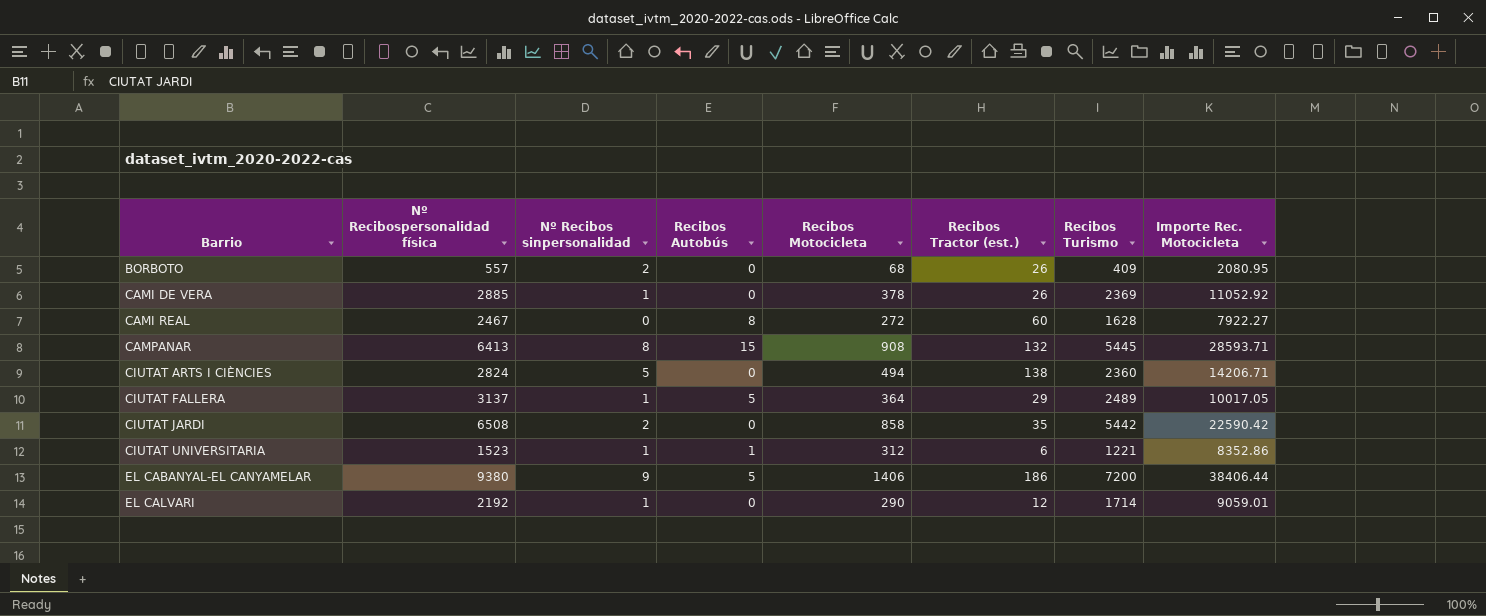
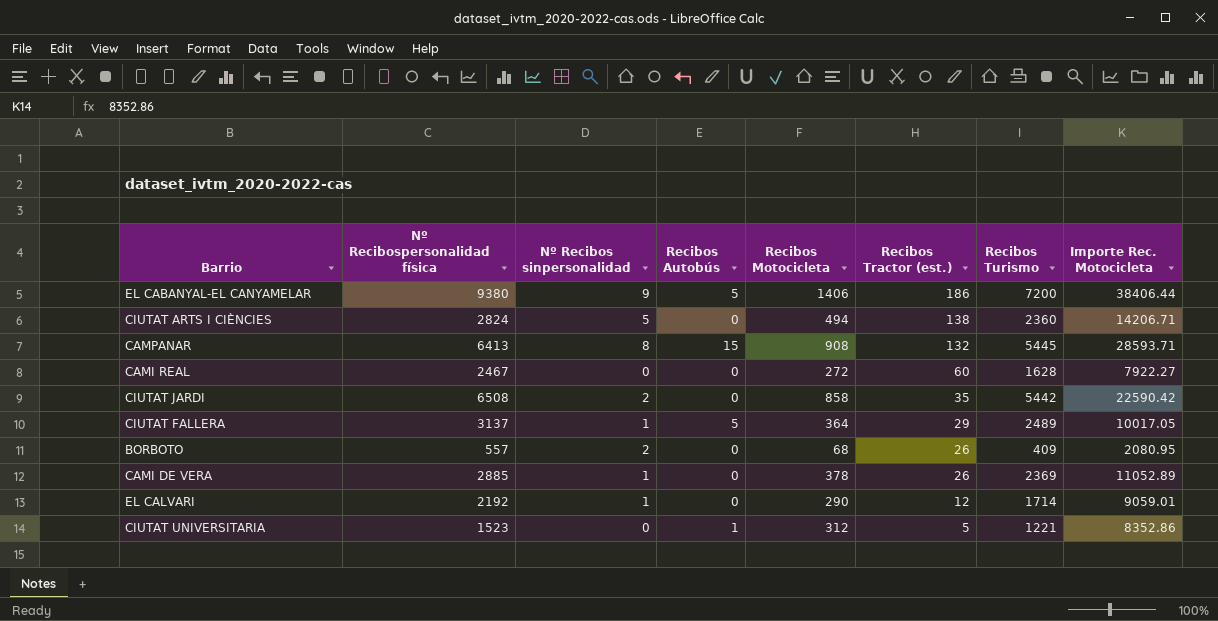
row order: Barrio ascending -> Recibos Tractor (est.) descending
CAMI REAL | Recibos Autobús: 8 -> 0
CAMI DE VERA | Importe Rec. Motocicleta: 11052.92 -> 11052.89
CIUTAT UNIVERSITARIA | Nº Recibos sinpersonalidad: 1 -> 0
CIUTAT UNIVERSITARIA | Recibos Tractor (est.): 6 -> 5

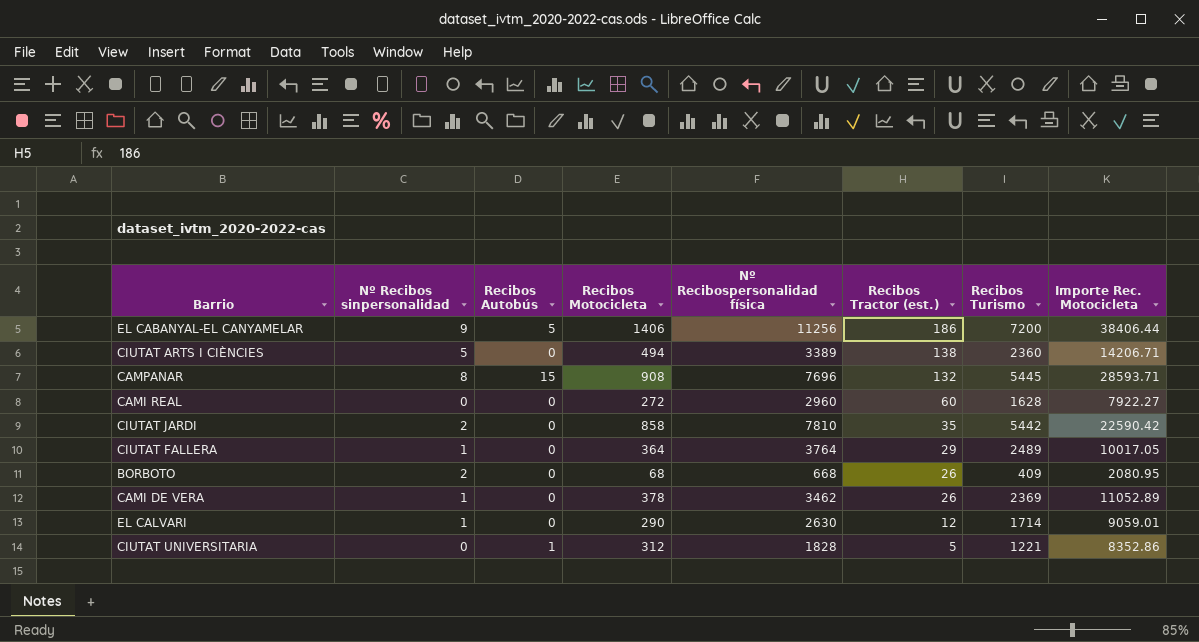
column Nº Recibospersonalidad física | position: 2 -> 5
EL CABANYAL-EL CANYAMELAR | Nº Recibospersonalidad física: 9380 -> 11256
CIUTAT ARTS I CIÈNCIES | Nº Recibospersonalidad física: 2824 -> 3389
CAMPANAR | Nº Recibospersonalidad física: 6413 -> 7696
CAMI REAL | Nº Recibospersonalidad física: 2467 -> 2960
CIUTAT JARDI | Nº Recibospersonalidad física: 6508 -> 7810
CIUTAT FALLERA | Recibos Autobús: 5 -> 0
CIUTAT FALLERA | Nº Recibospersonalidad física: 3137 -> 3764
BORBOTO | Nº Recibospersonalidad física: 557 -> 668
CAMI DE VERA | Nº Recibospersonalidad física: 2885 -> 3462
EL CALVARI | Nº Recibospersonalidad física: 2192 -> 2630
CIUTAT UNIVERSITARIA | Nº Recibospersonalidad física: 1523 -> 1828

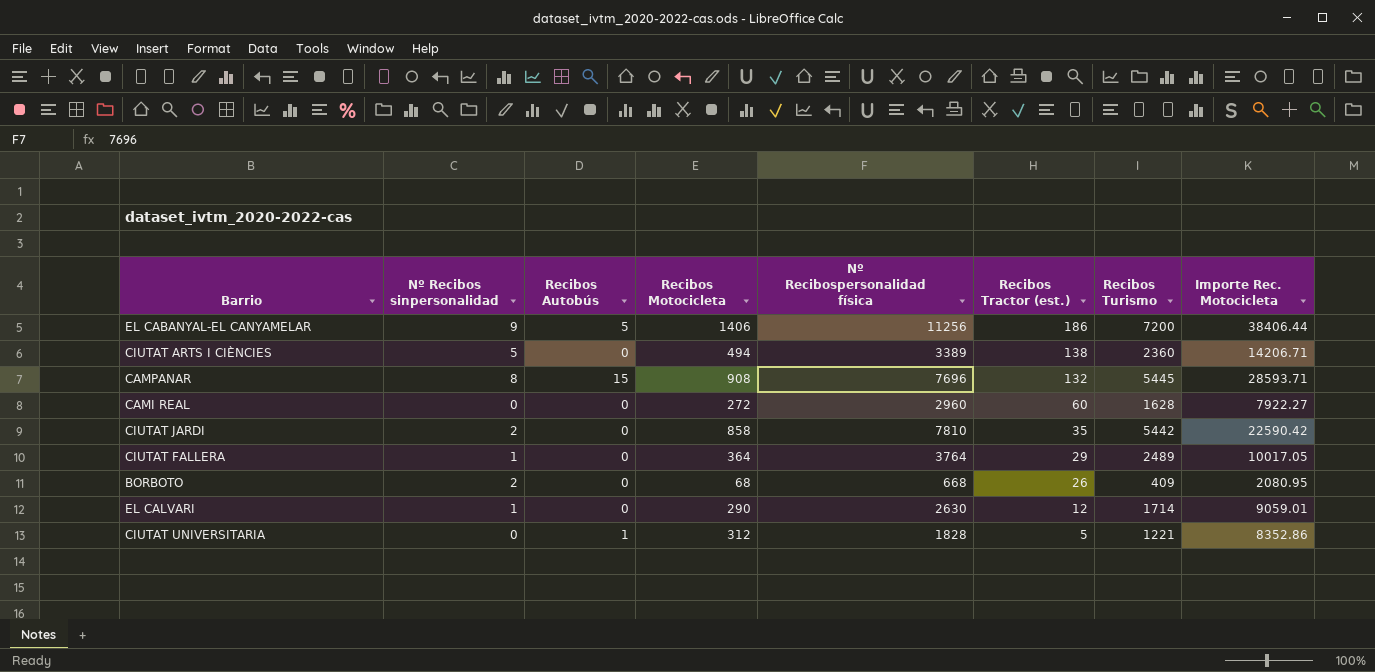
row CAMI DE VERA: 1 | 0 | 378 | 3462 | 26 | 2369 | 11052.89 -> none

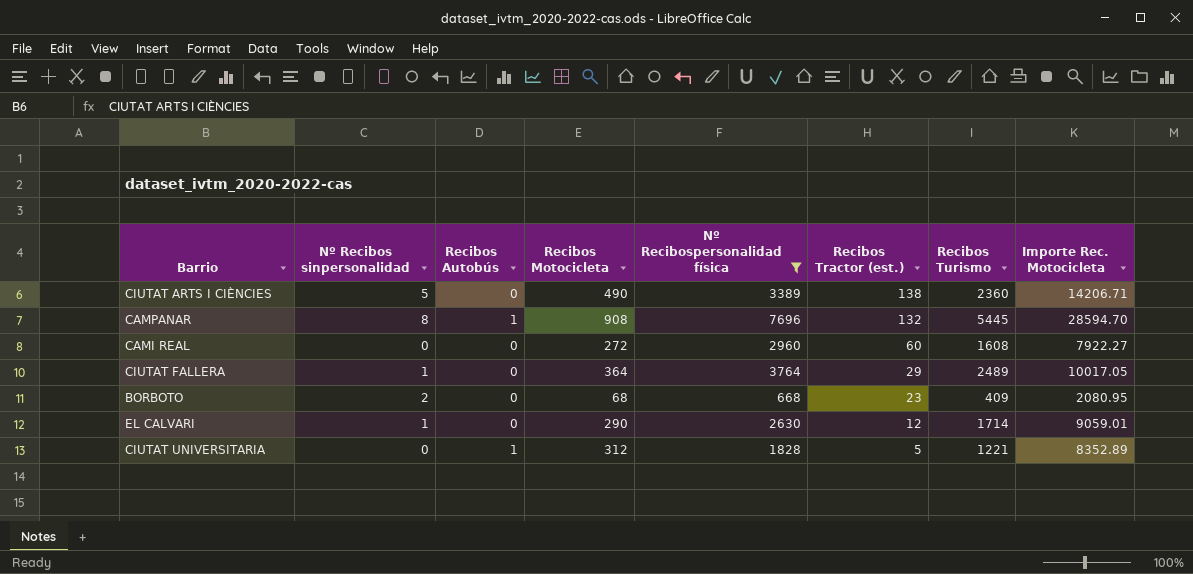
filter: none -> Nº Recibospersonalidad física <= 7696
CIUTAT ARTS I CIÈNCIES | Recibos Motocicleta: 494 -> 490
CAMPANAR | Recibos Autobús: 15 -> 1
CAMPANAR | Importe Rec. Motocicleta: 28593.71 -> 28594.70
CAMI REAL | Recibos Turismo: 1628 -> 1608
BORBOTO | Recibos Tractor (est.): 26 -> 23
CIUTAT UNIVERSITARIA | Importe Rec. Motocicleta: 8352.86 -> 8352.89

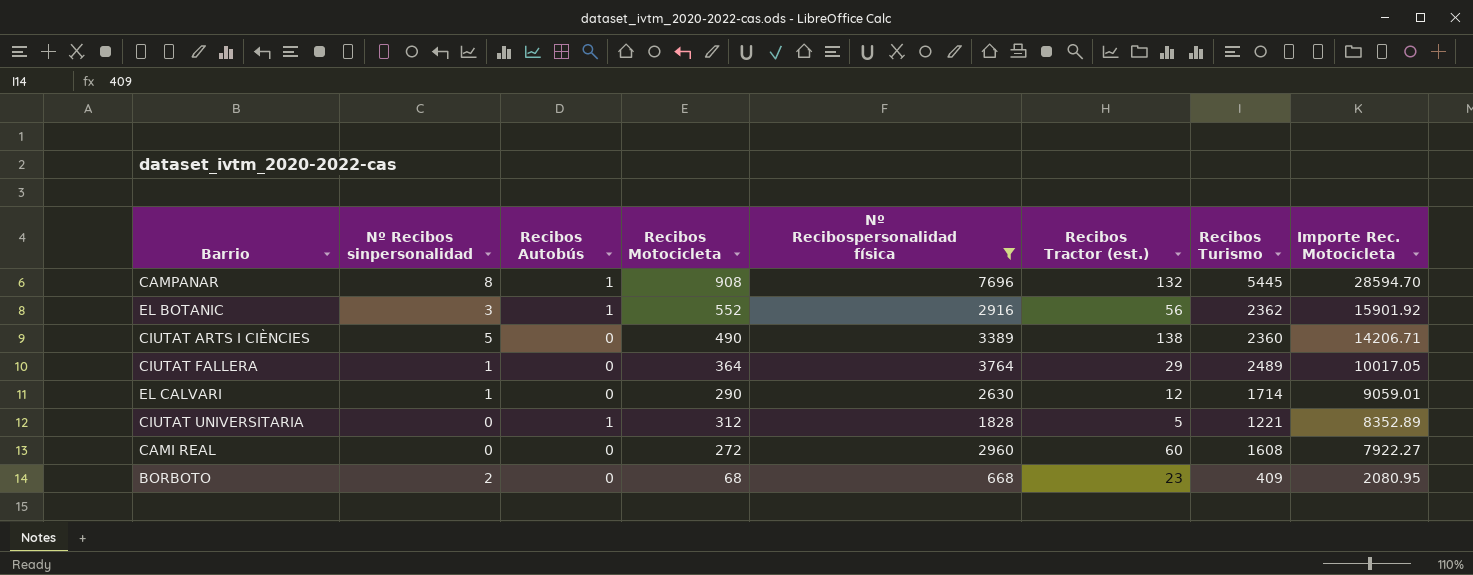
row order: Recibos Tractor (est.) descending -> Importe Rec. Motocicleta descending
row EL BOTANIC: none -> 3 | 1 | 552 | 2916 | 56 | 2362 | 15901.92

